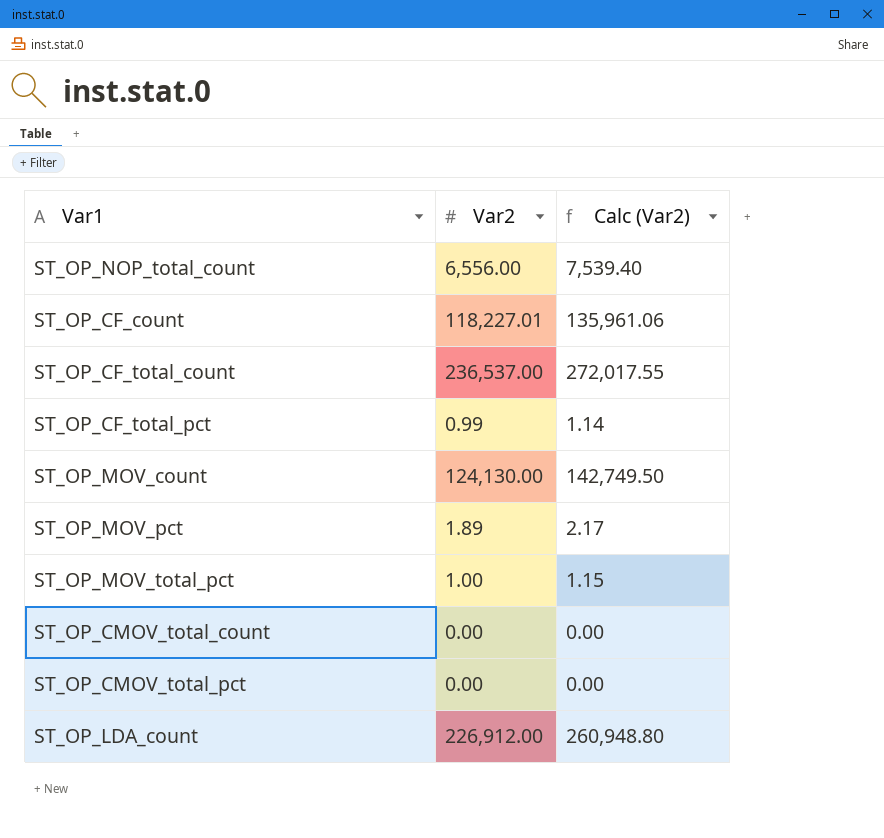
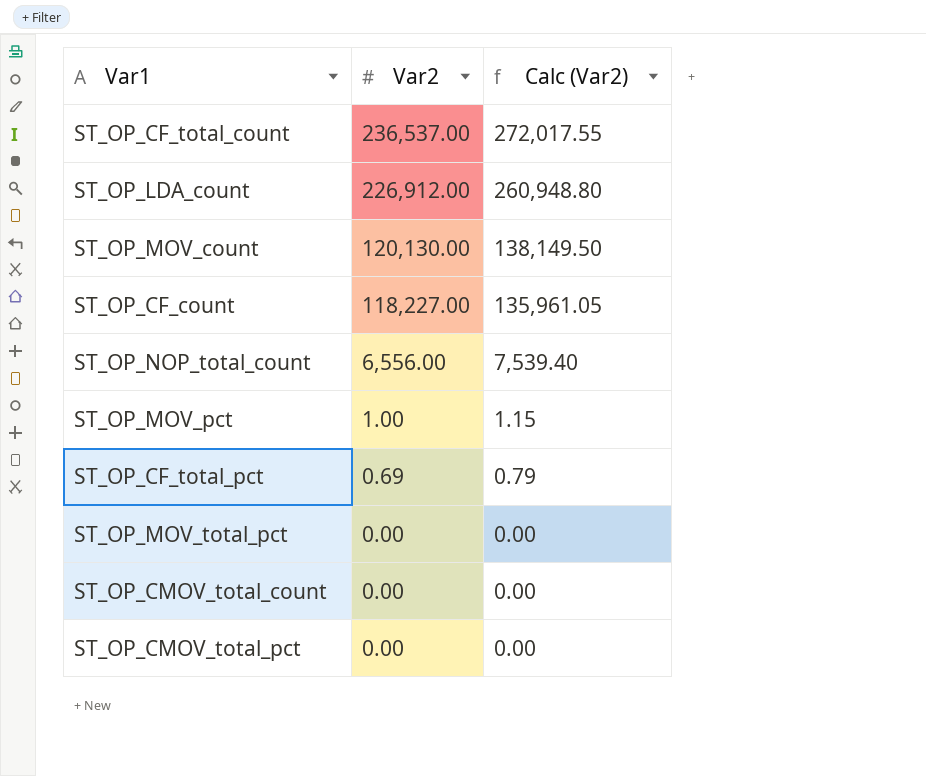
row order: none -> Var2 descending
ST_OP_MOV_count | Var2: 124,130.00 -> 120,130.00
ST_OP_MOV_count | Calc (Var2): 142,749.50 -> 138,149.50
ST_OP_CF_count | Var2: 118,227.01 -> 118,227.00
ST_OP_CF_count | Calc (Var2): 135,961.06 -> 135,961.05
ST_OP_MOV_pct | Var2: 1.89 -> 1.00
ST_OP_MOV_pct | Calc (Var2): 2.17 -> 1.15
ST_OP_CF_total_pct | Var2: 0.99 -> 0.69
ST_OP_CF_total_pct | Calc (Var2): 1.14 -> 0.79
ST_OP_MOV_total_pct | Var2: 1.00 -> 0.00
ST_OP_MOV_total_pct | Calc (Var2): 1.15 -> 0.00

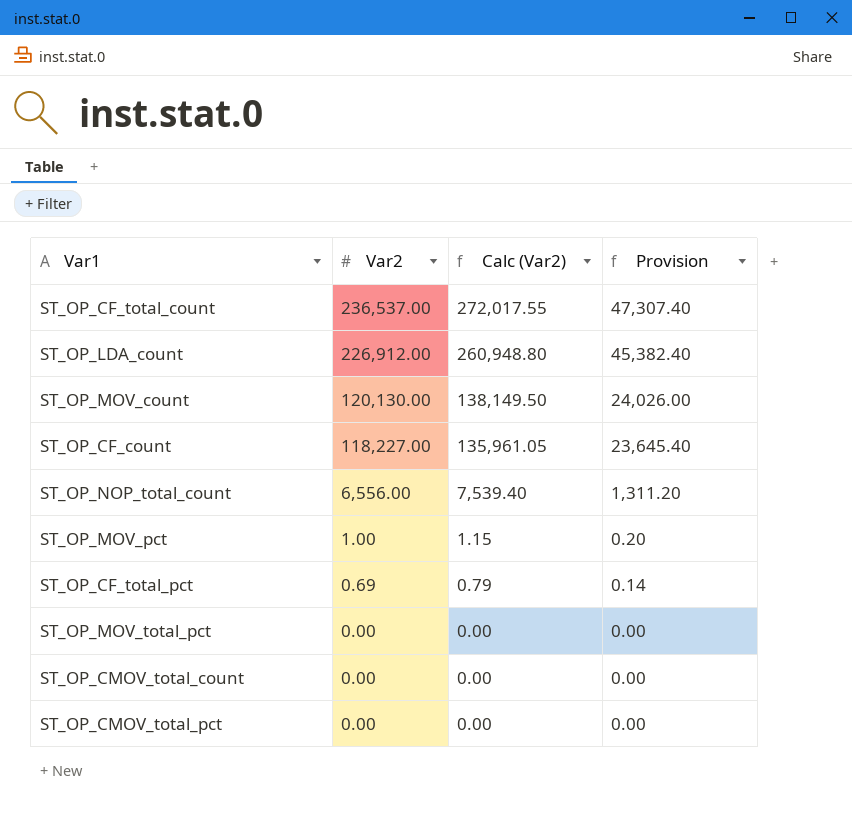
column Provision | formula: none -> [Var2] * 0.2

